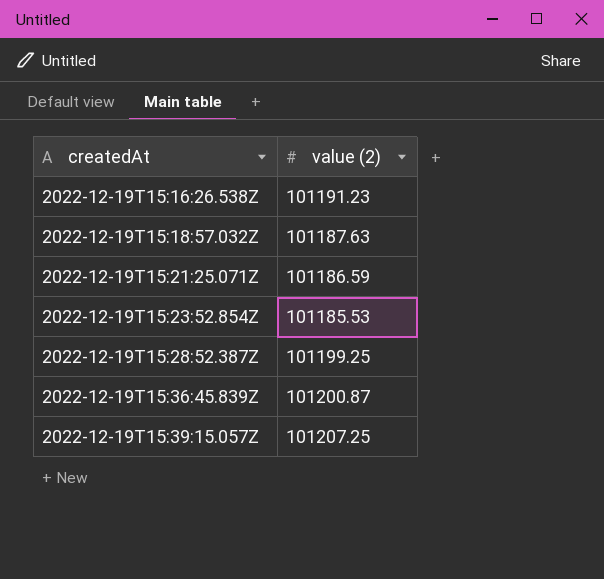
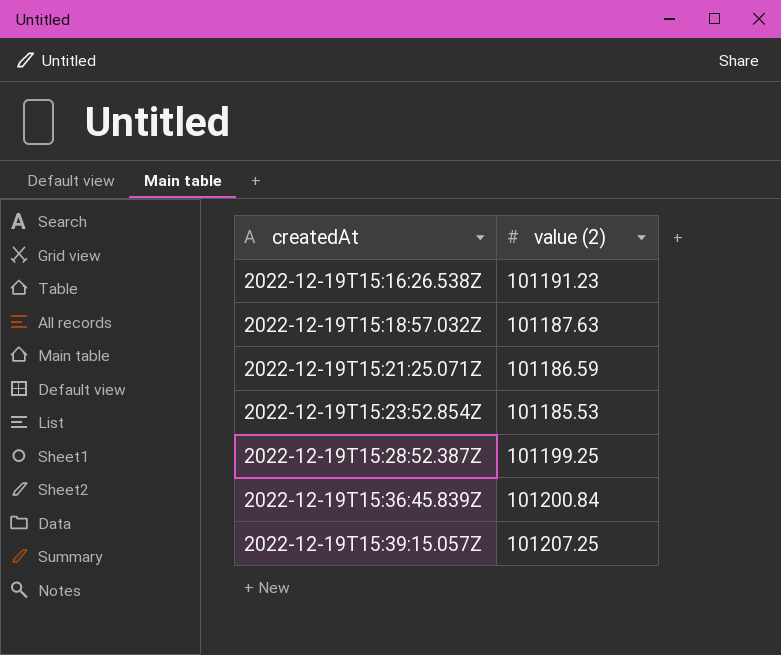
2022-12-19T15:36:45.839Z | value (2): 101200.87 -> 101200.84

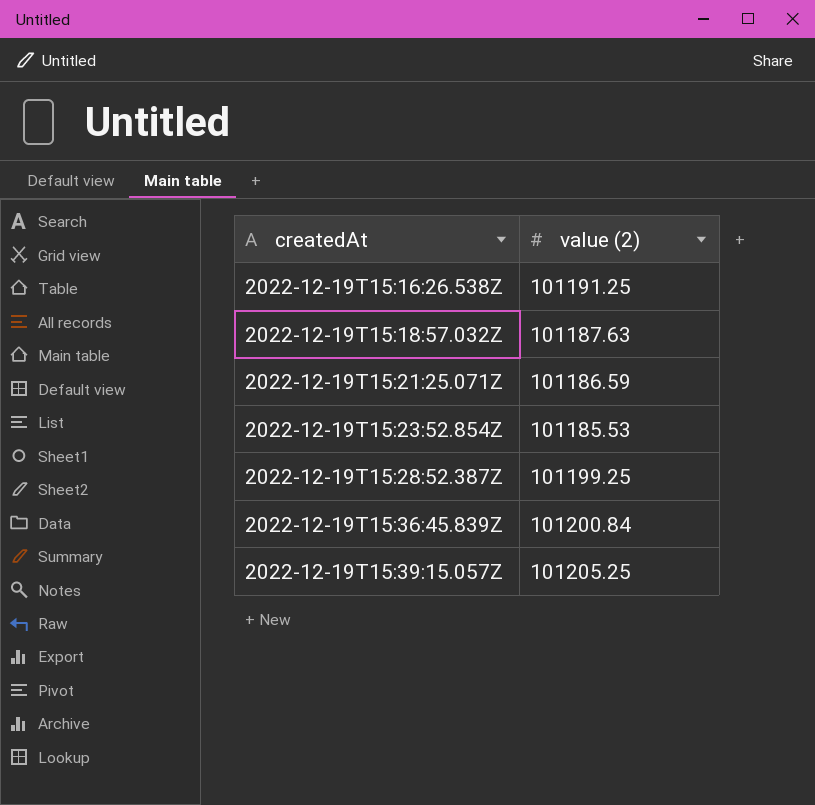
2022-12-19T15:16:26.538Z | value (2): 101191.23 -> 101191.25
2022-12-19T15:39:15.057Z | value (2): 101207.25 -> 101205.25

